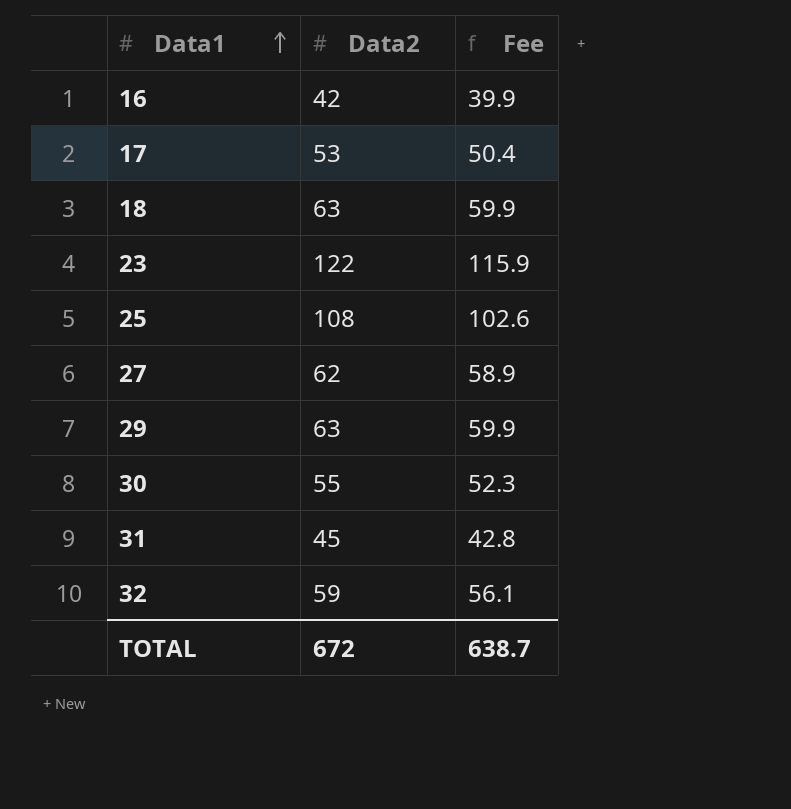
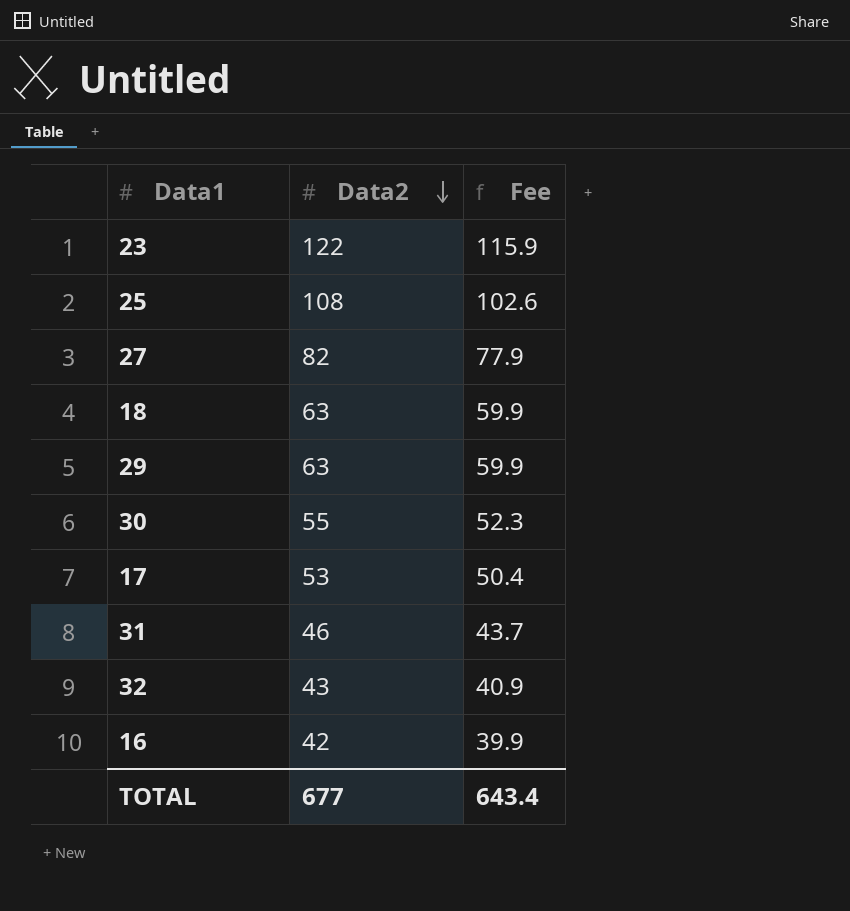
row order: Data1 ascending -> Data2 descending
27 | Data2: 62 -> 82
27 | Fee: 58.9 -> 77.9
31 | Data2: 45 -> 46
31 | Fee: 42.8 -> 43.7
32 | Data2: 59 -> 43
32 | Fee: 56.1 -> 40.9
TOTAL | Data2: 672 -> 677
TOTAL | Fee: 638.7 -> 643.4

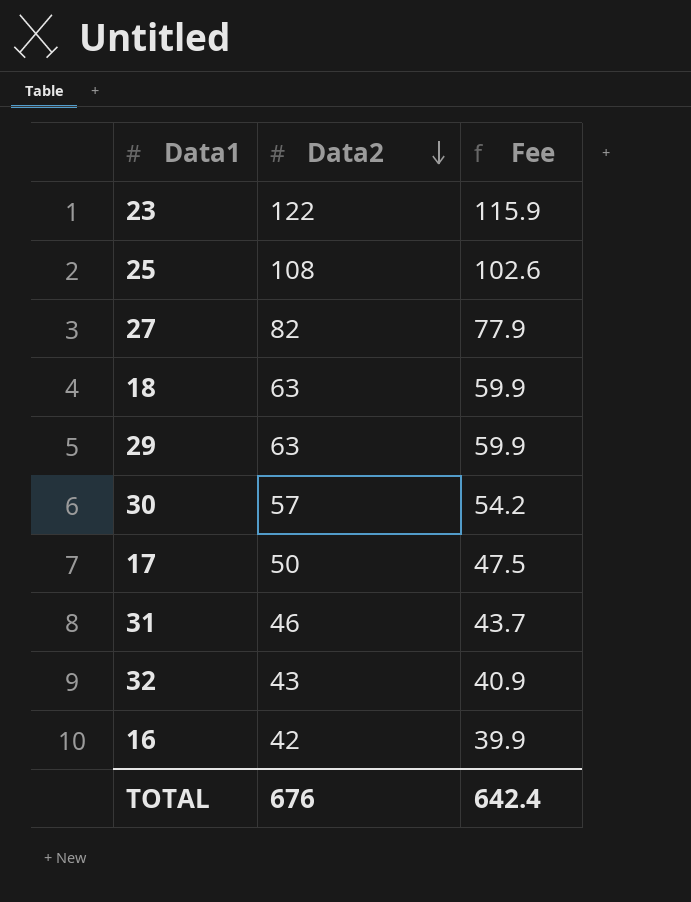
30 | Data2: 55 -> 57
30 | Fee: 52.3 -> 54.2
17 | Data2: 53 -> 50
17 | Fee: 50.4 -> 47.5
TOTAL | Data2: 677 -> 676
TOTAL | Fee: 643.4 -> 642.4

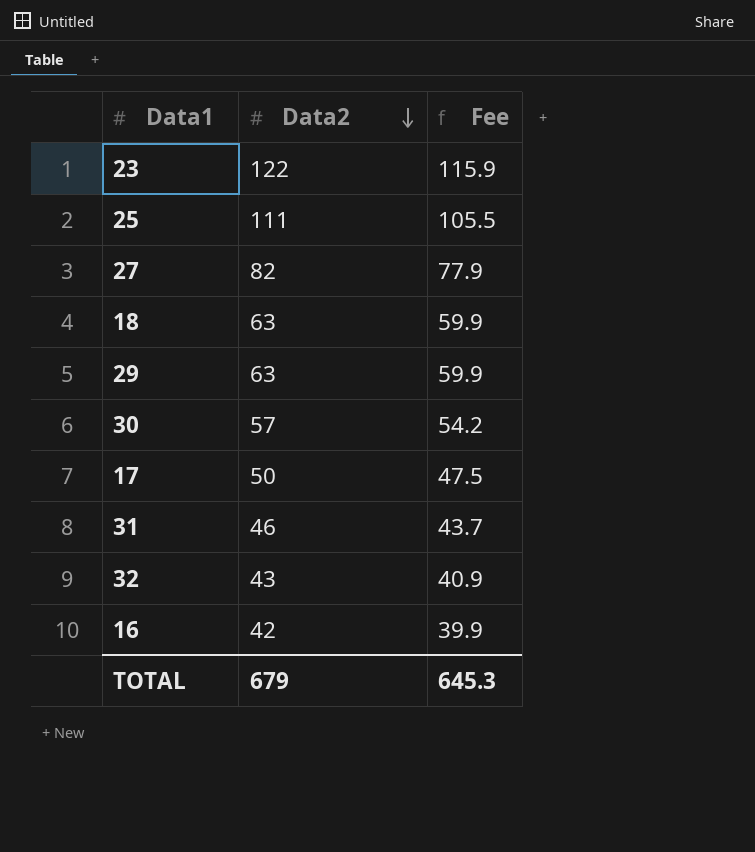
25 | Data2: 108 -> 111
25 | Fee: 102.6 -> 105.5
TOTAL | Data2: 676 -> 679
TOTAL | Fee: 642.4 -> 645.3

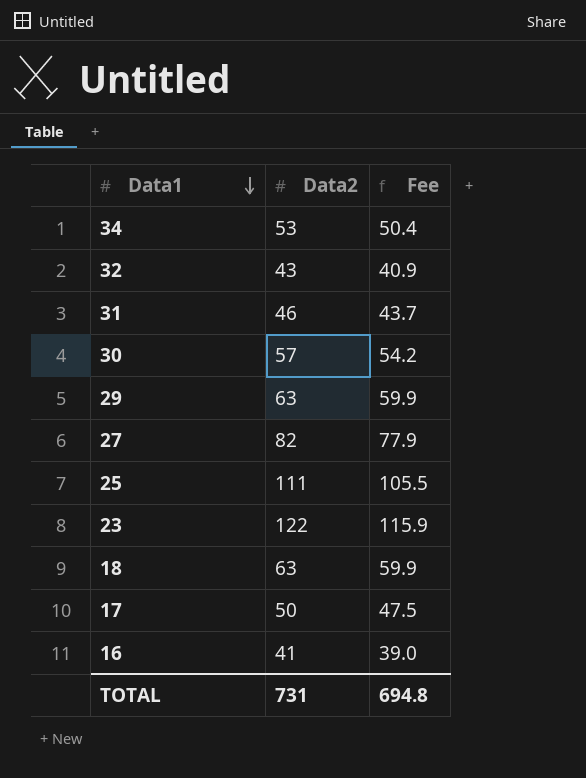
row order: Data2 descending -> Data1 descending
row 34: none -> 53 | 50.4
16 | Data2: 42 -> 41
16 | Fee: 39.9 -> 39.0
TOTAL | Data2: 679 -> 731
TOTAL | Fee: 645.3 -> 694.8

